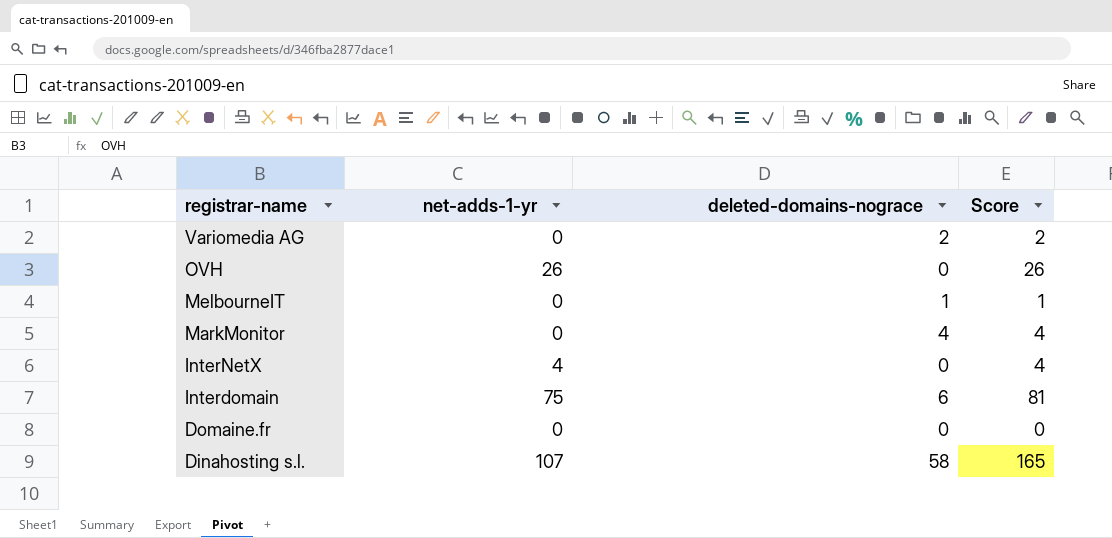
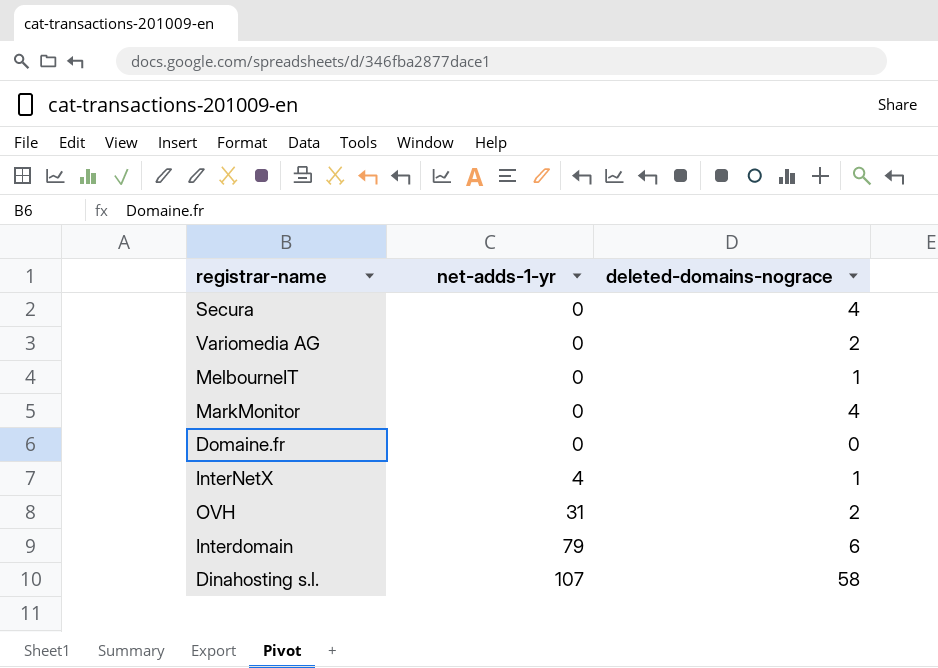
row order: registrar-name descending -> net-adds-1-yr ascending
column Score | formula: [net-adds-1-yr] + [deleted-domains-nograce] -> none
row Secura: none -> 0 | 4
InterNetX | deleted-domains-nograce: 0 -> 1
OVH | net-adds-1-yr: 26 -> 31
OVH | deleted-domains-nograce: 0 -> 2
Interdomain | net-adds-1-yr: 75 -> 79

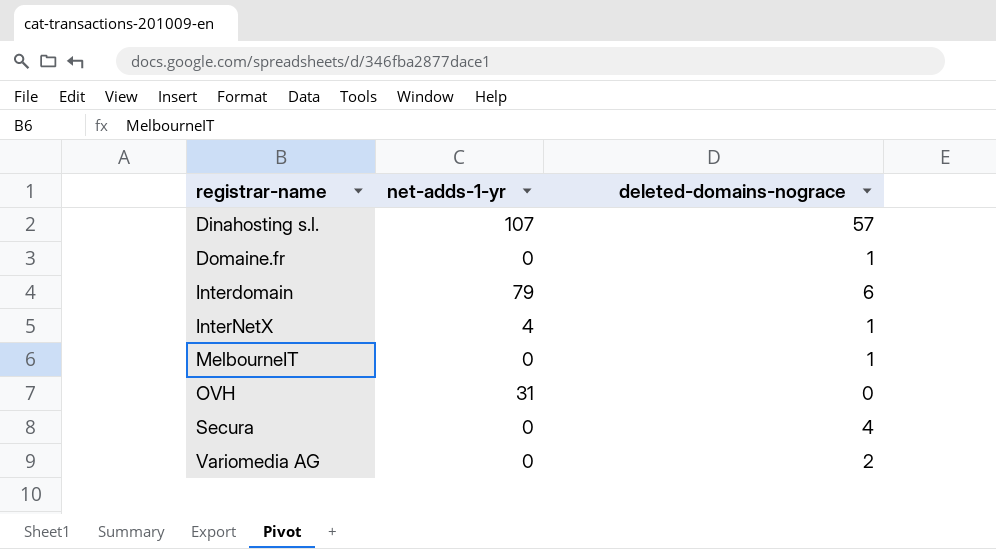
row order: net-adds-1-yr ascending -> registrar-name ascending
row MarkMonitor: 0 | 4 -> none
Dinahosting s.l. | deleted-domains-nograce: 58 -> 57
Domaine.fr | deleted-domains-nograce: 0 -> 1
OVH | deleted-domains-nograce: 2 -> 0

